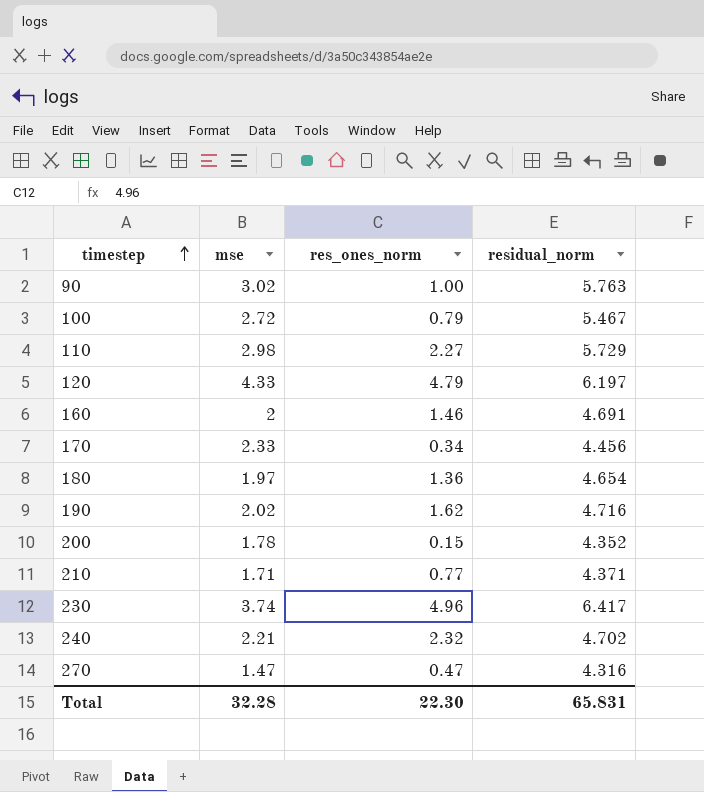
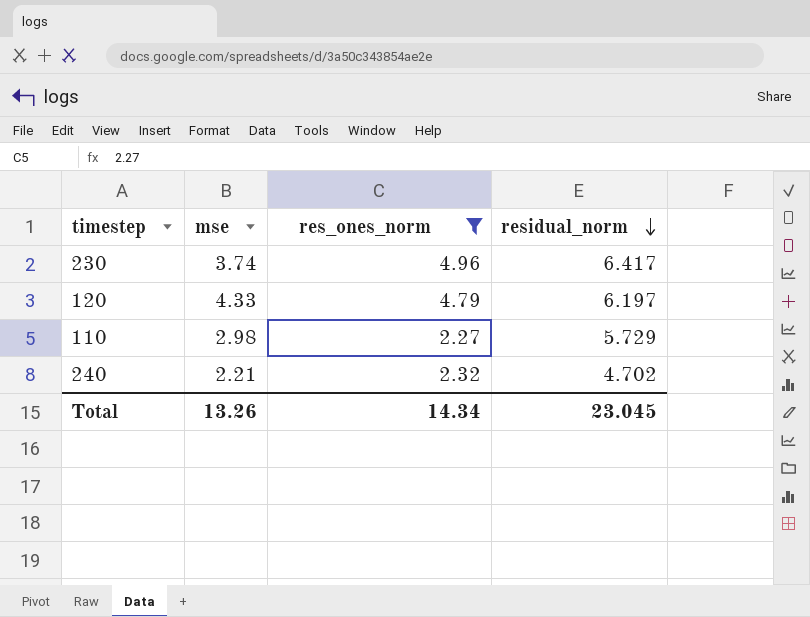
filter: none -> res_ones_norm >= 2.27
row order: timestep ascending -> residual_norm descending
Total | mse: 32.28 -> 13.26
Total | res_ones_norm: 22.30 -> 14.34
Total | residual_norm: 65.831 -> 23.045

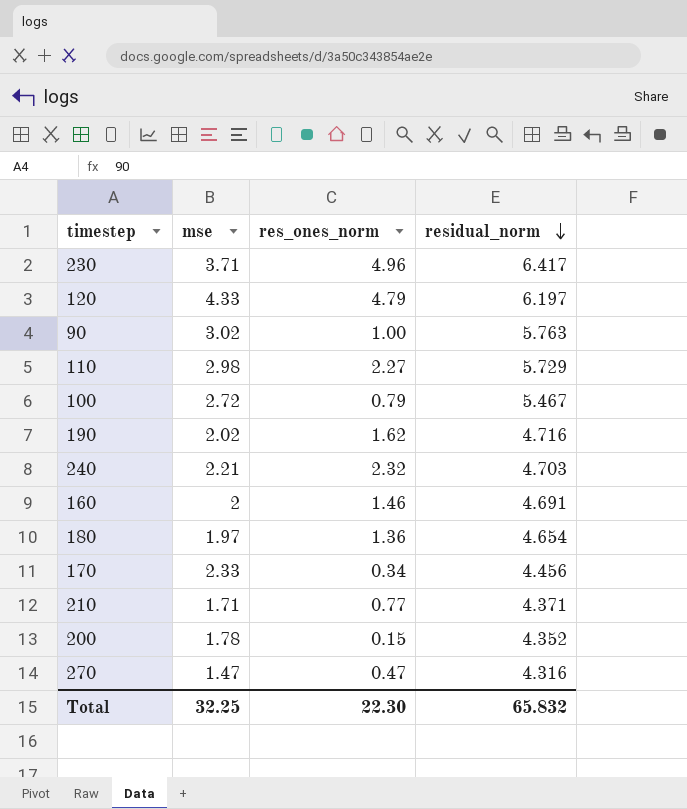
filter: res_ones_norm >= 2.27 -> none
230 | mse: 3.74 -> 3.71
240 | residual_norm: 4.702 -> 4.703
Total | mse: 13.26 -> 32.25
Total | res_ones_norm: 14.34 -> 22.30
Total | residual_norm: 23.045 -> 65.832

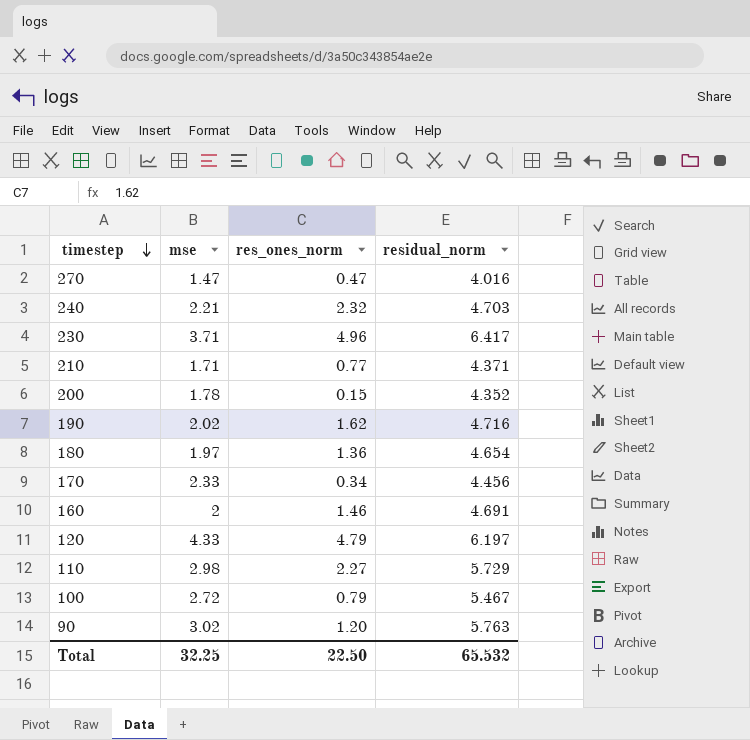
row order: residual_norm descending -> timestep descending
270 | residual_norm: 4.316 -> 4.016
90 | res_ones_norm: 1.00 -> 1.20
Total | res_ones_norm: 22.30 -> 22.50
Total | residual_norm: 65.832 -> 65.532

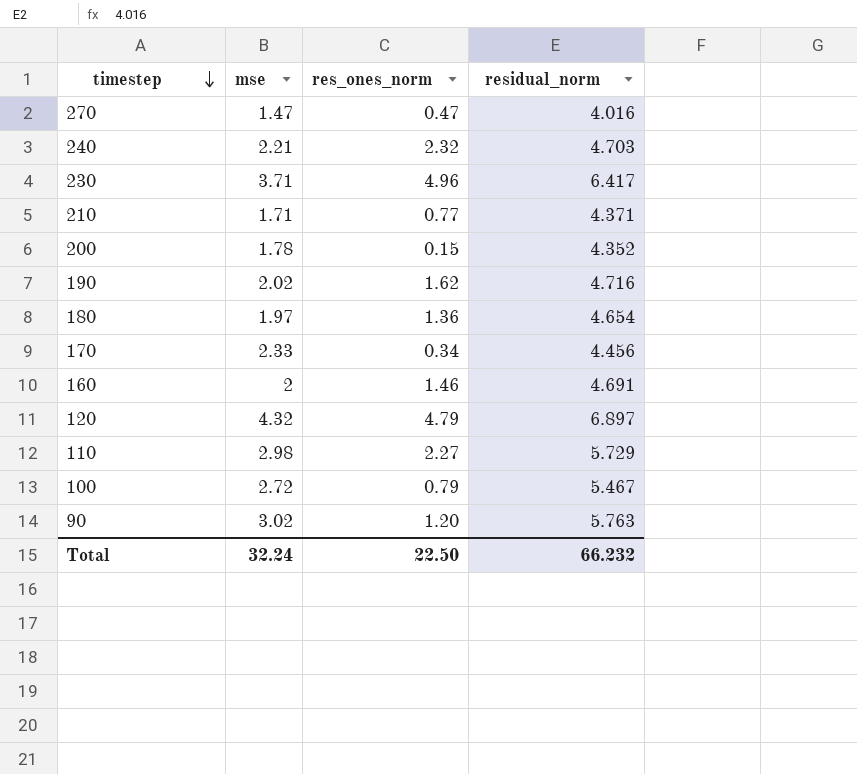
120 | mse: 4.33 -> 4.32
120 | residual_norm: 6.197 -> 6.897
Total | mse: 32.25 -> 32.24
Total | residual_norm: 65.532 -> 66.232

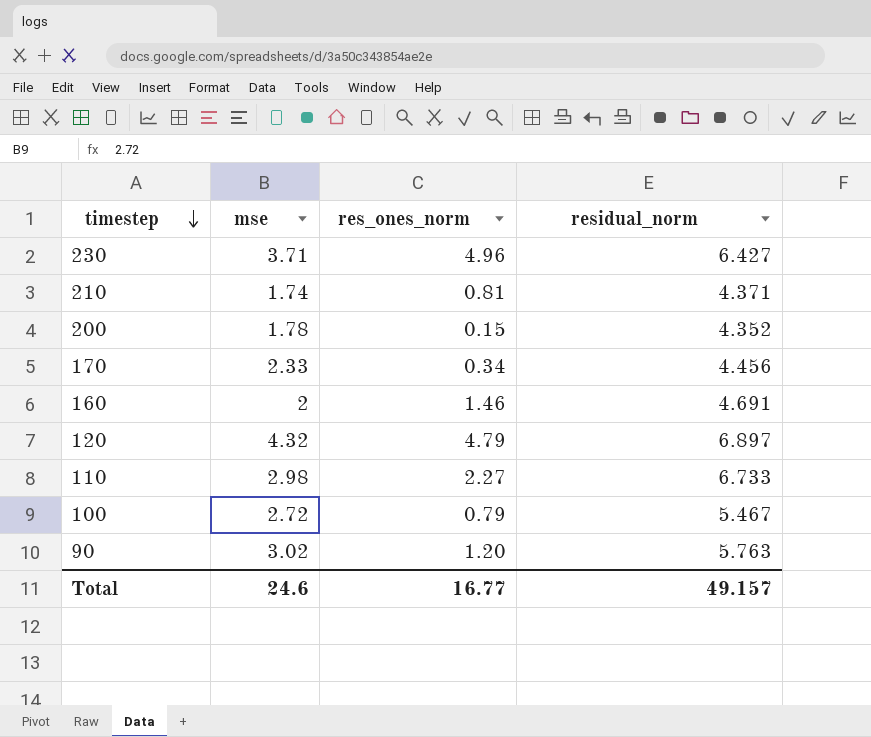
row 270: 1.47 | 0.47 | 4.016 -> none
row 240: 2.21 | 2.32 | 4.703 -> none
row 190: 2.02 | 1.62 | 4.716 -> none
row 180: 1.97 | 1.36 | 4.654 -> none
230 | residual_norm: 6.417 -> 6.427
210 | mse: 1.71 -> 1.74
210 | res_ones_norm: 0.77 -> 0.81
110 | residual_norm: 5.729 -> 6.733
Total | mse: 32.24 -> 24.6
Total | res_ones_norm: 22.50 -> 16.77
Total | residual_norm: 66.232 -> 49.157

